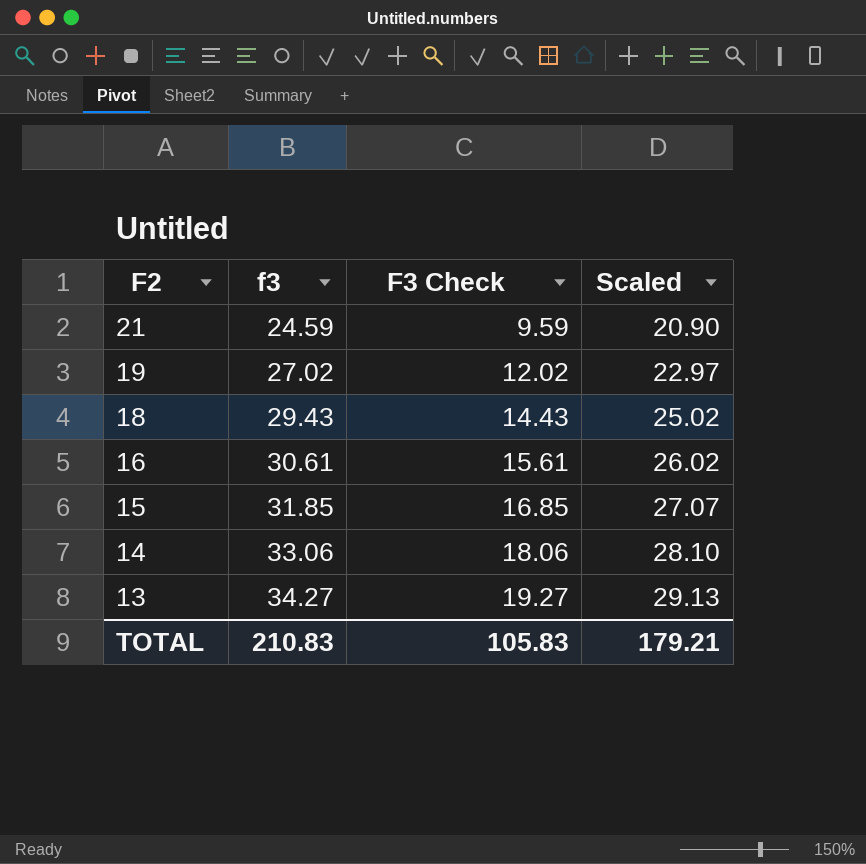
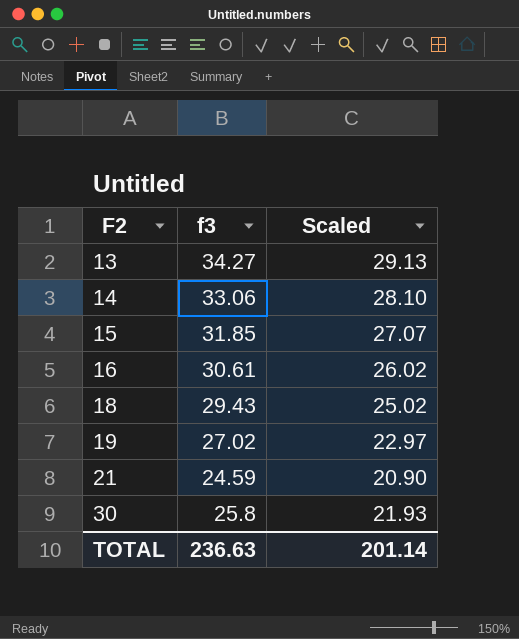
row order: F2 descending -> F2 ascending
column F3 Check | formula: [f3] - 15 -> none
row 30: none -> 25.8 | 21.93
TOTAL | f3: 210.83 -> 236.63
TOTAL | Scaled: 179.21 -> 201.14

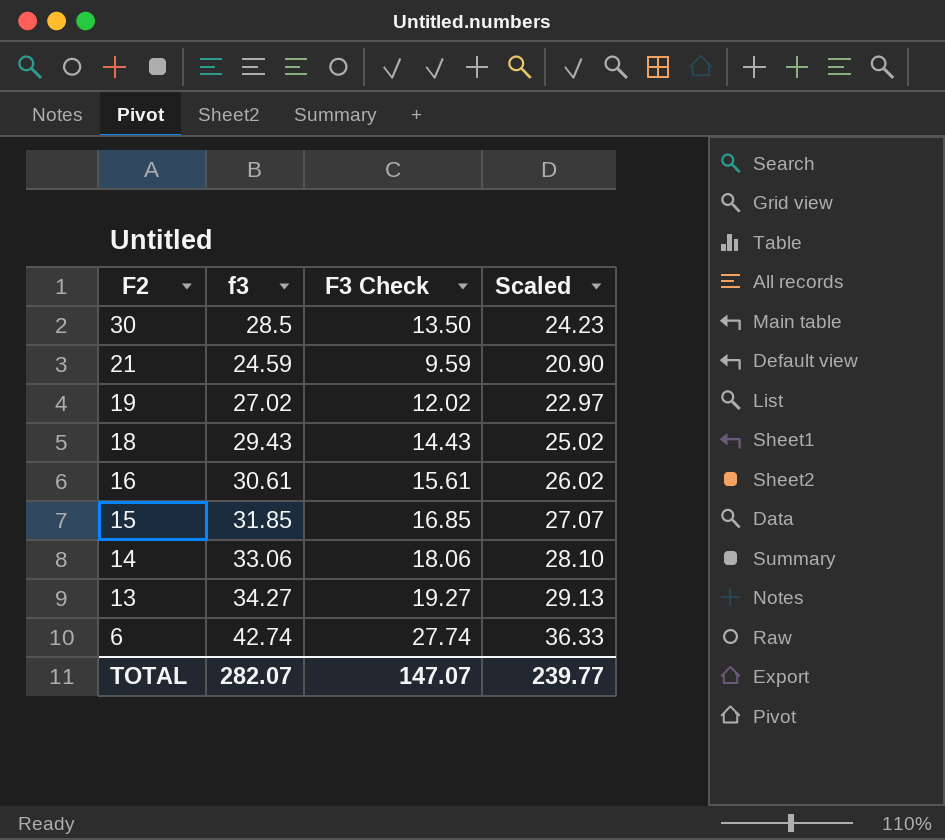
row order: F2 ascending -> F2 descending
column F3 Check | formula: none -> [f3] - 15
30 | f3: 25.8 -> 28.5
30 | Scaled: 21.93 -> 24.23
row 6: none -> 42.74 | 27.74 | 36.33
TOTAL | f3: 236.63 -> 282.07
TOTAL | Scaled: 201.14 -> 239.77

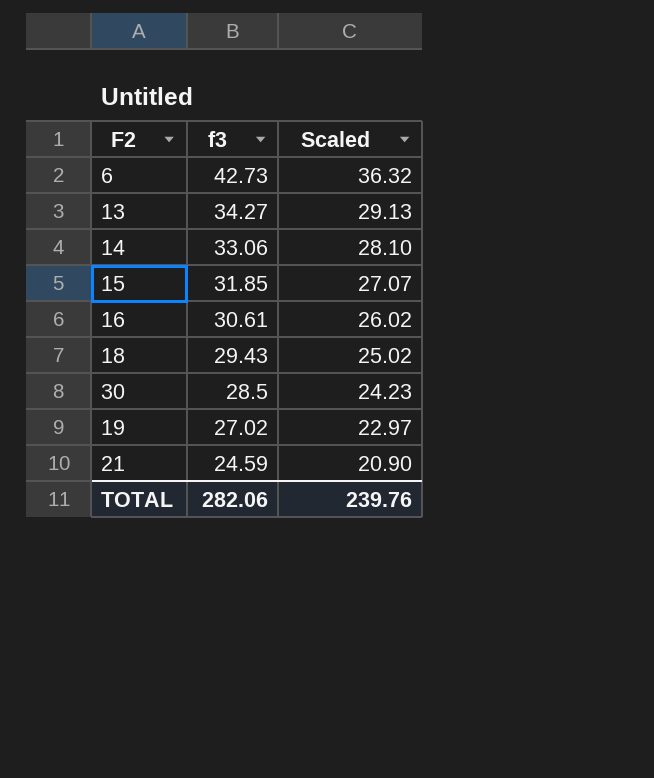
row order: F2 descending -> f3 descending
column F3 Check | formula: [f3] - 15 -> none
6 | f3: 42.74 -> 42.73
6 | Scaled: 36.33 -> 36.32
TOTAL | f3: 282.07 -> 282.06
TOTAL | Scaled: 239.77 -> 239.76

